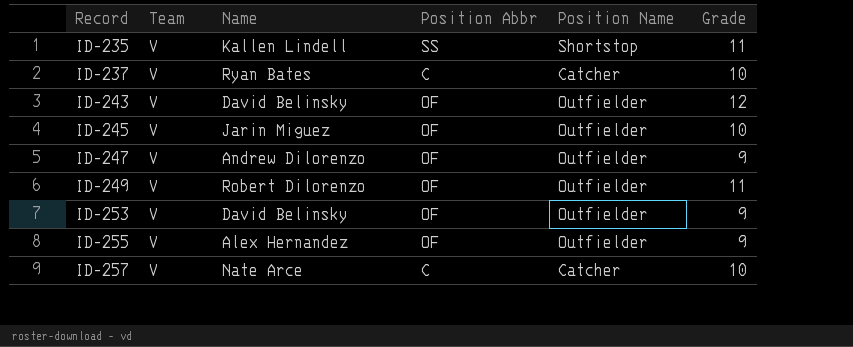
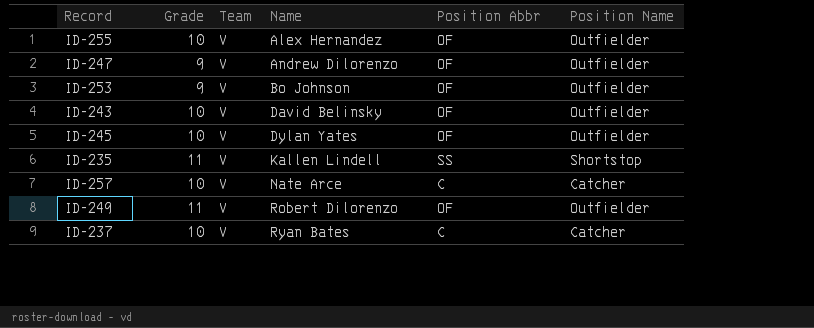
row order: Record ascending -> Name ascending
column Grade | position: 6 -> 2
ID-255 | Grade: 9 -> 10
ID-253 | Name: David Belinsky -> Bo Johnson
ID-243 | Grade: 12 -> 10
ID-245 | Name: Jarin Miguez -> Dylan Yates

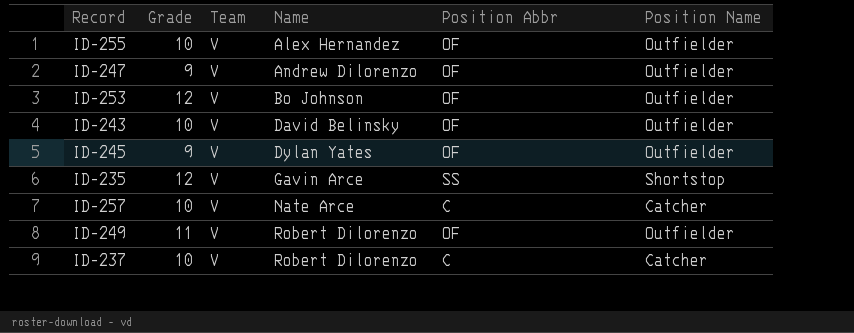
ID-253 | Grade: 9 -> 12
ID-245 | Grade: 10 -> 9
ID-235 | Grade: 11 -> 12
ID-235 | Name: Kallen Lindell -> Gavin Arce
ID-237 | Name: Ryan Bates -> Robert Dilorenzo

